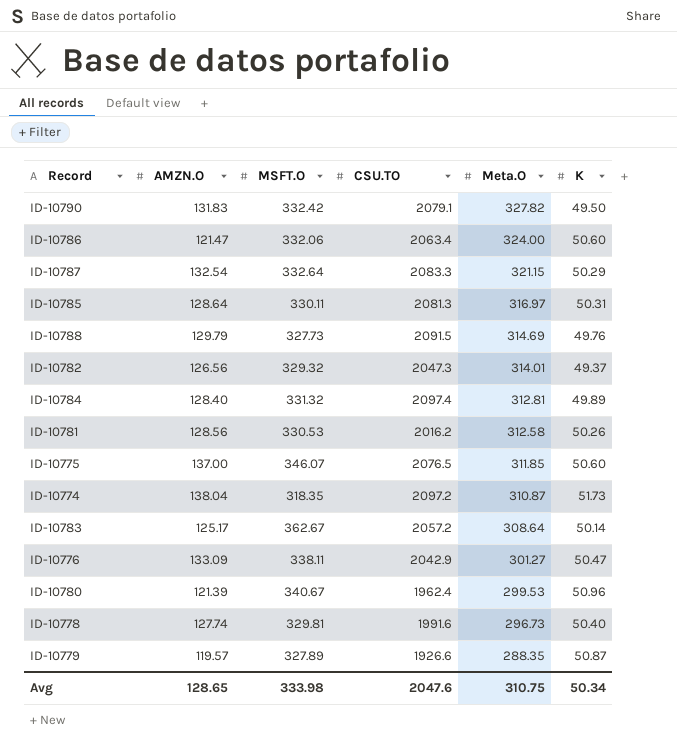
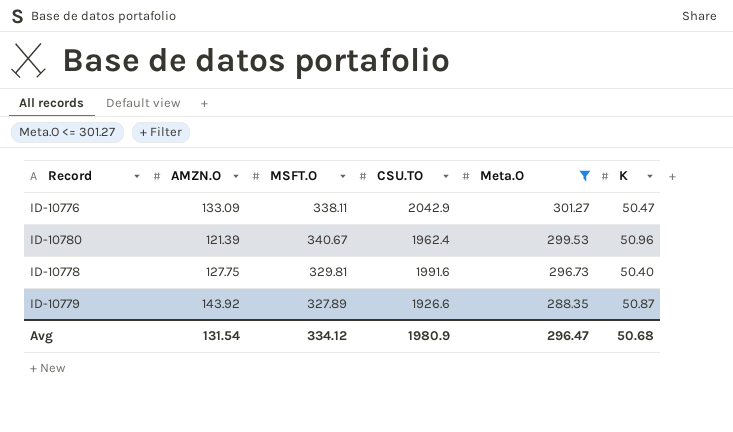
filter: none -> Meta.O <= 301.27
ID-10778 | AMZN.O: 127.74 -> 127.75
ID-10779 | AMZN.O: 119.57 -> 143.92
Avg | AMZN.O: 128.65 -> 131.54
Avg | MSFT.O: 333.98 -> 334.12
Avg | CSU.TO: 2047.6 -> 1980.9
Avg | Meta.O: 310.75 -> 296.47
Avg | K: 50.34 -> 50.68

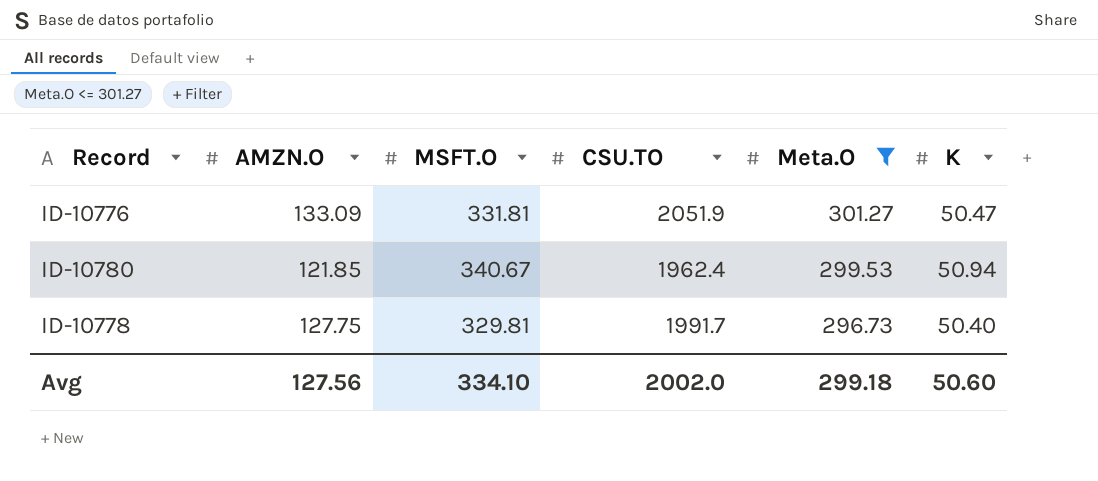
row ID-10779: 143.92 | 327.89 | 1926.6 | 288.35 | 50.87 -> none
ID-10776 | MSFT.O: 338.11 -> 331.81
ID-10776 | CSU.TO: 2042.9 -> 2051.9
ID-10780 | AMZN.O: 121.39 -> 121.85
ID-10780 | K: 50.96 -> 50.94
ID-10778 | CSU.TO: 1991.6 -> 1991.7
Avg | AMZN.O: 131.54 -> 127.56
Avg | MSFT.O: 334.12 -> 334.10
Avg | CSU.TO: 1980.9 -> 2002.0
Avg | Meta.O: 296.47 -> 299.18
Avg | K: 50.68 -> 50.60

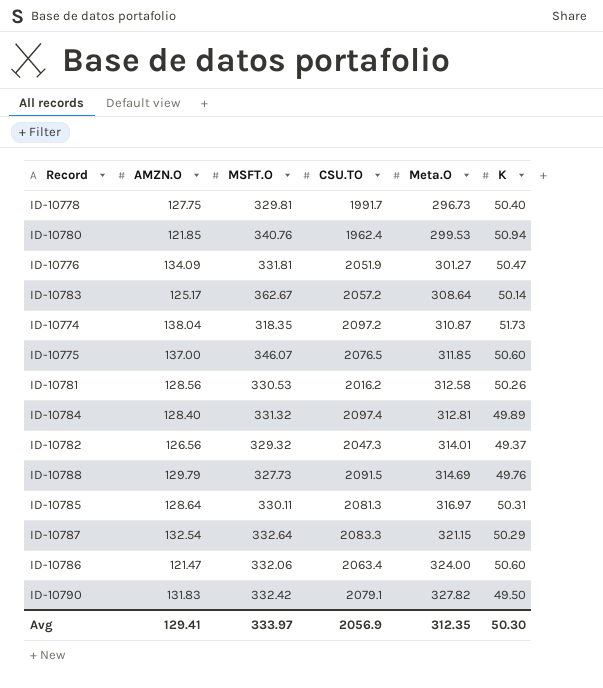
filter: Meta.O <= 301.27 -> none
row order: Meta.O descending -> Meta.O ascending
ID-10780 | MSFT.O: 340.67 -> 340.76
ID-10776 | AMZN.O: 133.09 -> 134.09
Avg | AMZN.O: 127.56 -> 129.41
Avg | MSFT.O: 334.10 -> 333.97
Avg | CSU.TO: 2002.0 -> 2056.9
Avg | Meta.O: 299.18 -> 312.35
Avg | K: 50.60 -> 50.30

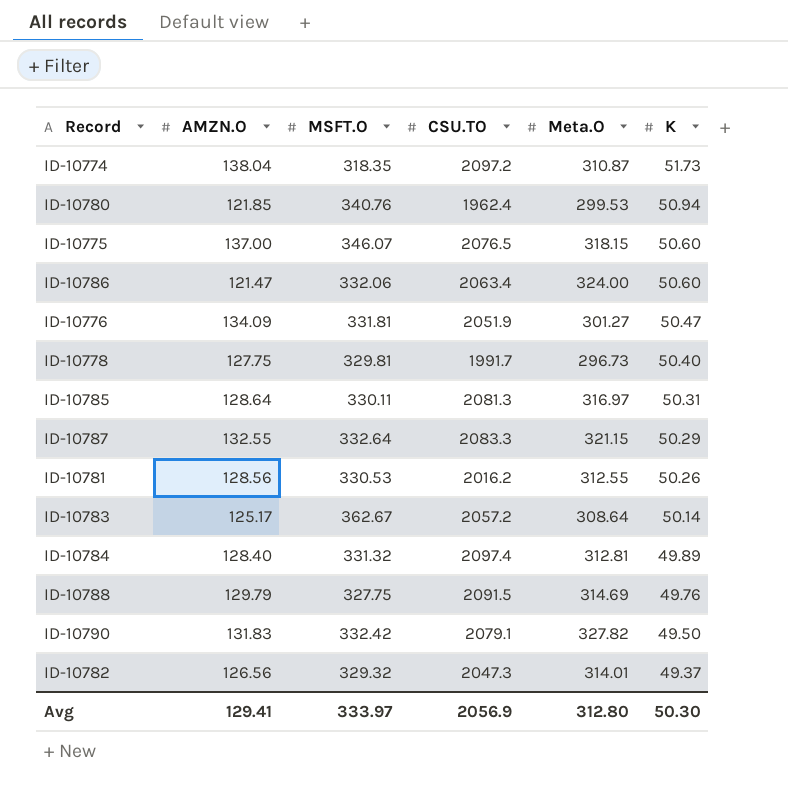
row order: Meta.O ascending -> K descending
ID-10775 | Meta.O: 311.85 -> 318.15
ID-10787 | AMZN.O: 132.54 -> 132.55
ID-10781 | Meta.O: 312.58 -> 312.55
ID-10788 | MSFT.O: 327.73 -> 327.75
Avg | Meta.O: 312.35 -> 312.80

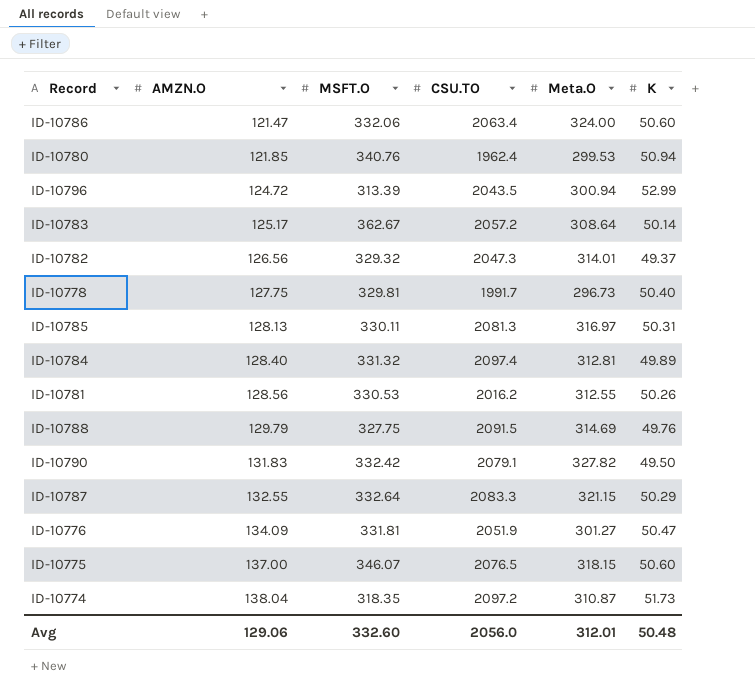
row order: K descending -> AMZN.O ascending
row ID-10796: none -> 124.72 | 313.39 | 2043.5 | 300.94 | 52.99
ID-10785 | AMZN.O: 128.64 -> 128.13
Avg | AMZN.O: 129.41 -> 129.06
Avg | MSFT.O: 333.97 -> 332.60
Avg | CSU.TO: 2056.9 -> 2056.0
Avg | Meta.O: 312.80 -> 312.01
Avg | K: 50.30 -> 50.48

